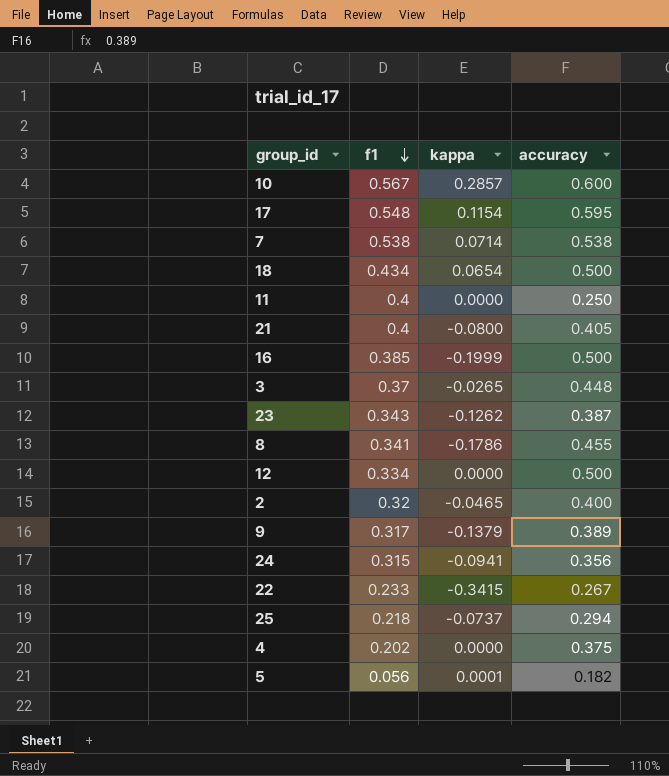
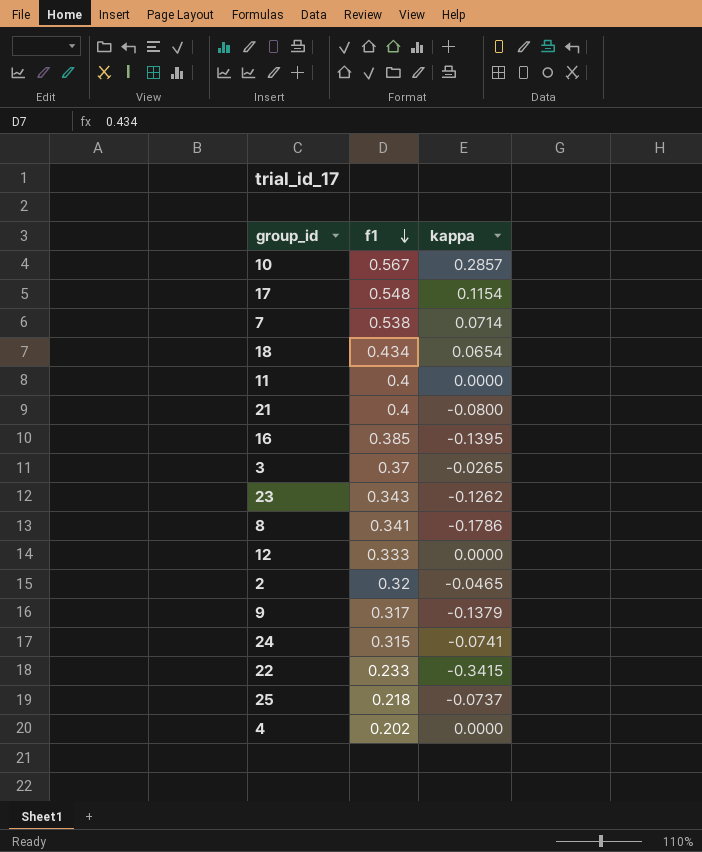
column accuracy | position: 4 -> none
row 5: 0.056 | 0.0001 | 0.182 -> none
16 | kappa: -0.1999 -> -0.1395
12 | f1: 0.334 -> 0.333
24 | kappa: -0.0941 -> -0.0741

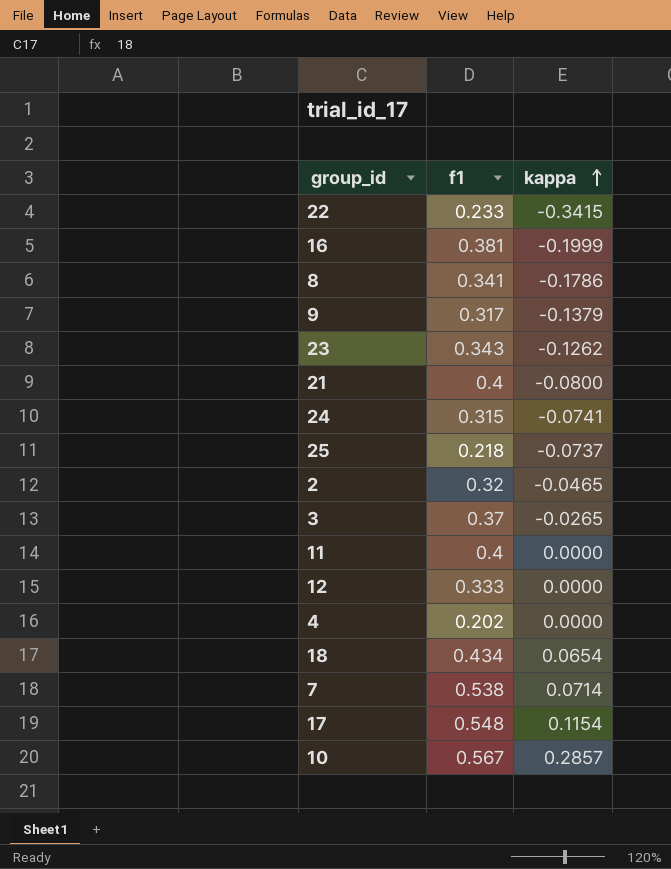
row order: f1 descending -> kappa ascending
16 | f1: 0.385 -> 0.381
16 | kappa: -0.1395 -> -0.1999

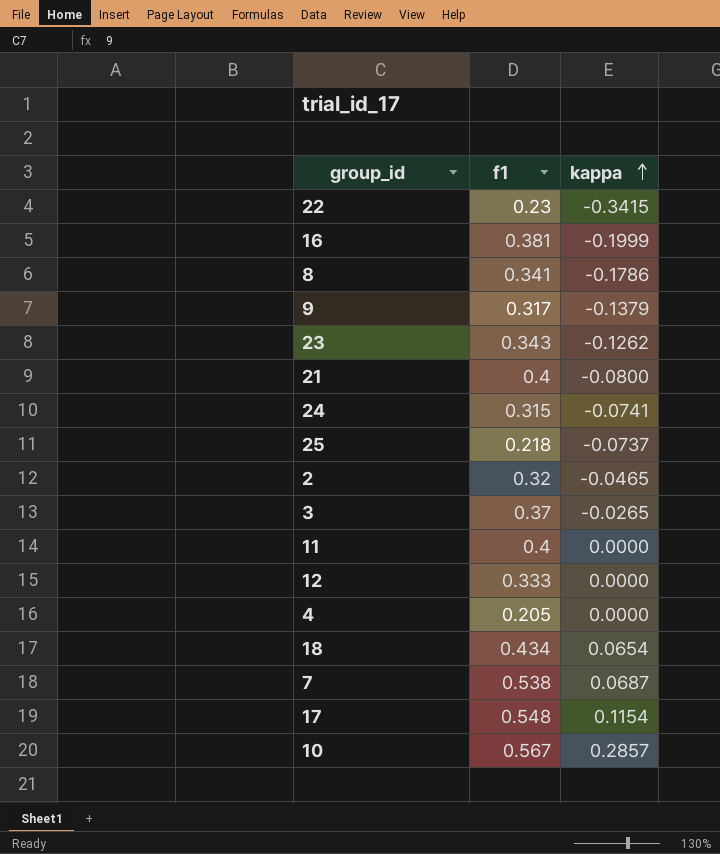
22 | f1: 0.233 -> 0.23
4 | f1: 0.202 -> 0.205
7 | kappa: 0.0714 -> 0.0687

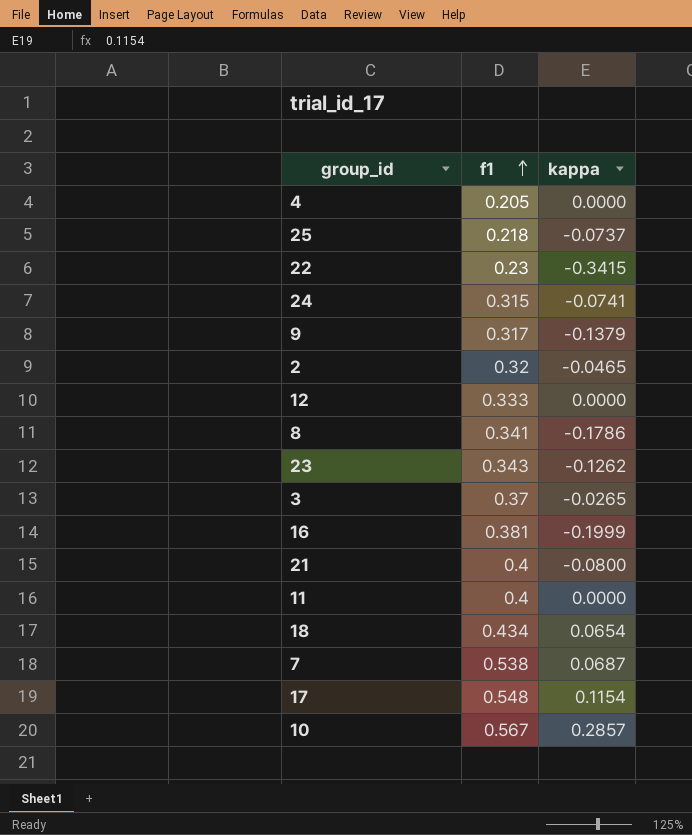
row order: kappa ascending -> f1 ascending

